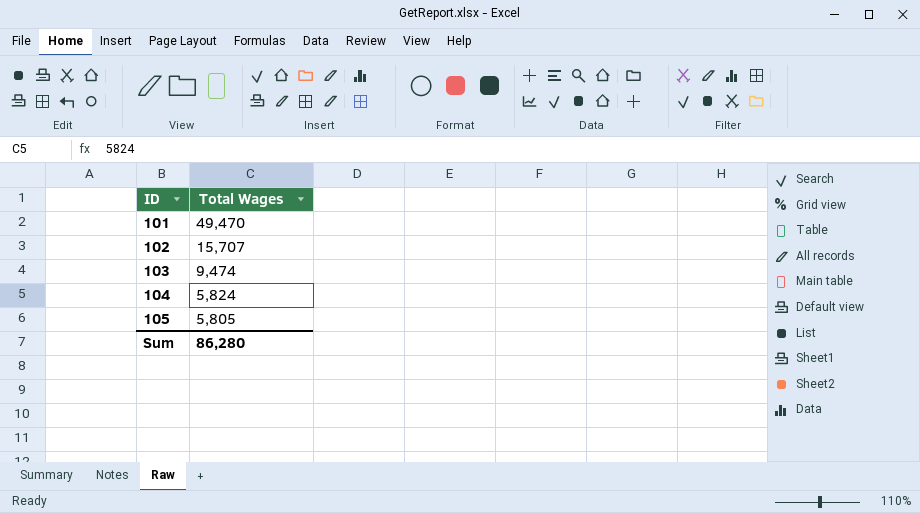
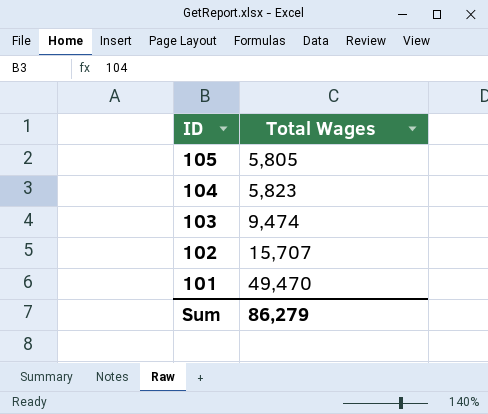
row order: ID ascending -> ID descending
104 | Total Wages: 5,824 -> 5,823
Sum | Total Wages: 86,280 -> 86,279

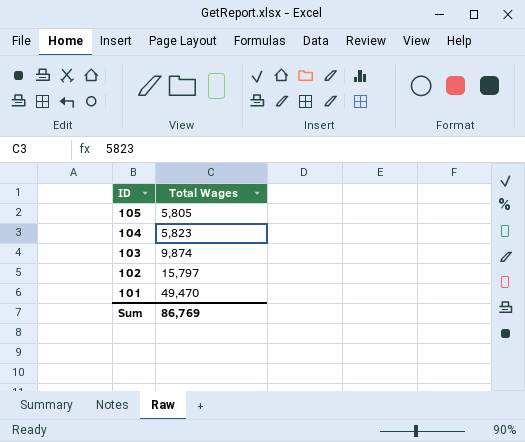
103 | Total Wages: 9,474 -> 9,874
102 | Total Wages: 15,707 -> 15,797
Sum | Total Wages: 86,279 -> 86,769

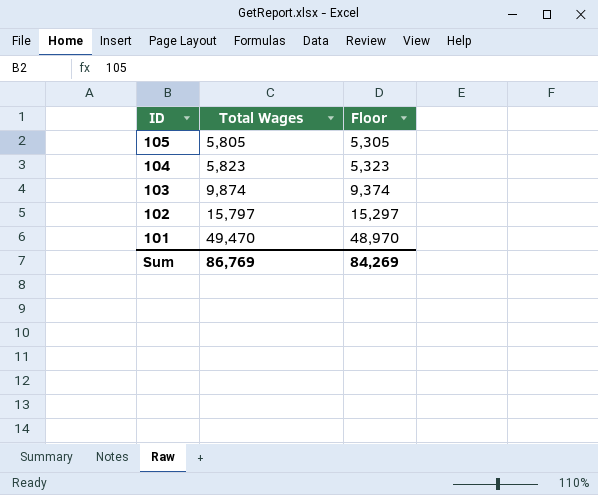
column Floor | formula: none -> [Total Wages] - 500

